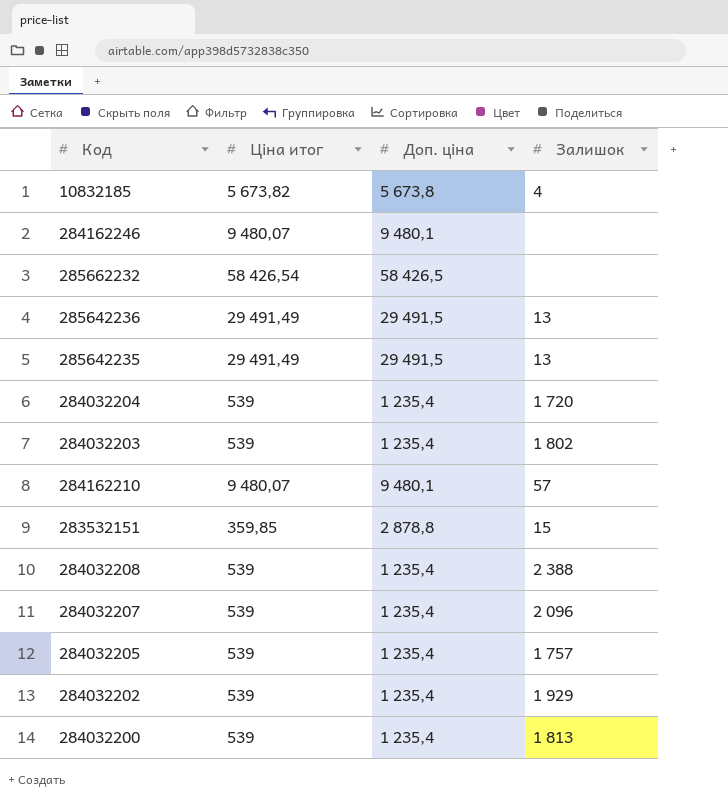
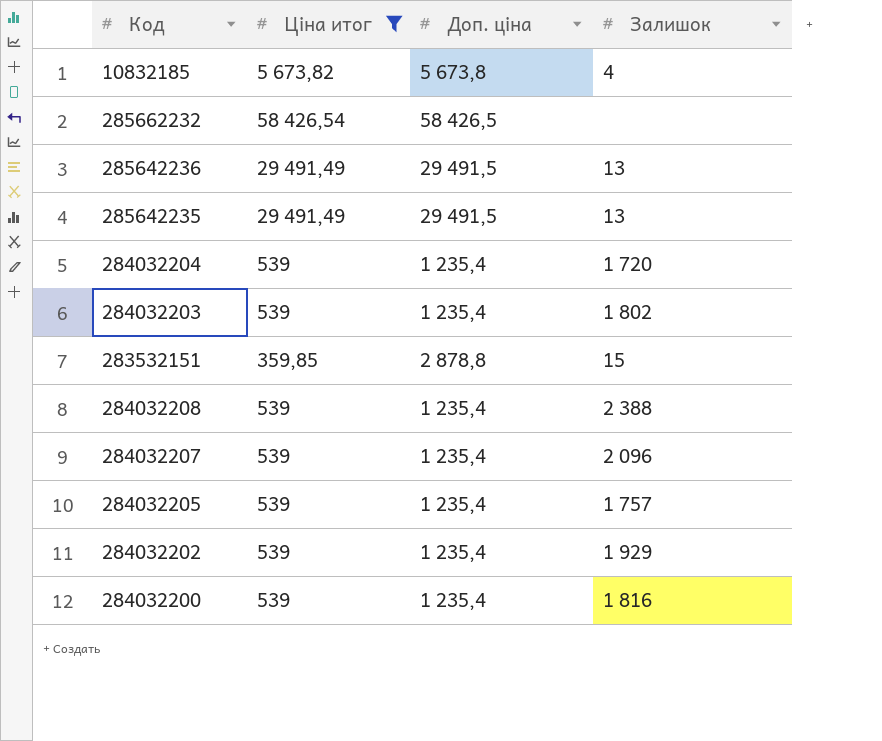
filter: none -> Ціна итог != 9 480,07
284032200 | Залишок: 1 813 -> 1 816

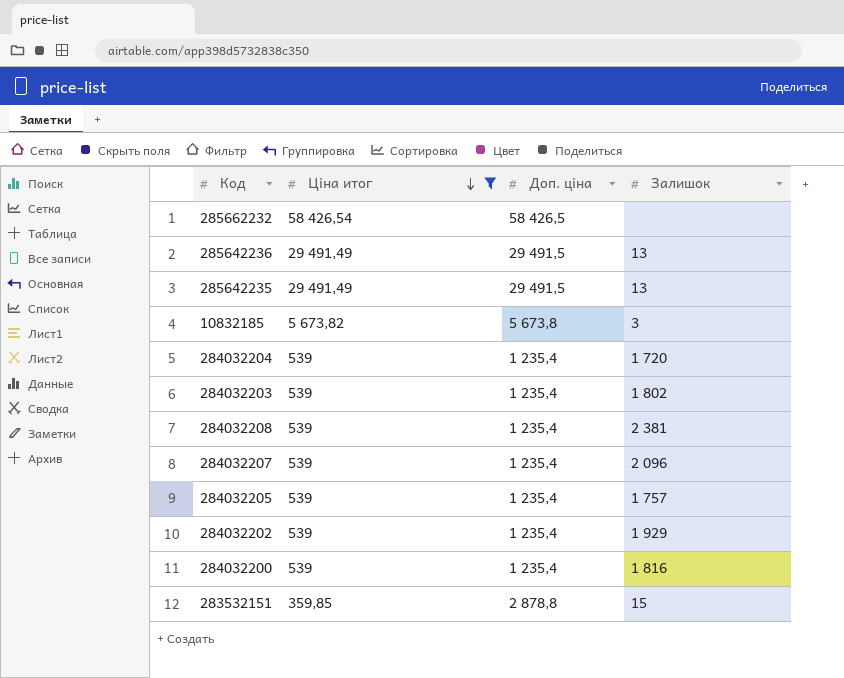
row order: none -> Ціна итог descending
10832185 | Залишок: 4 -> 3
284032208 | Залишок: 2 388 -> 2 381

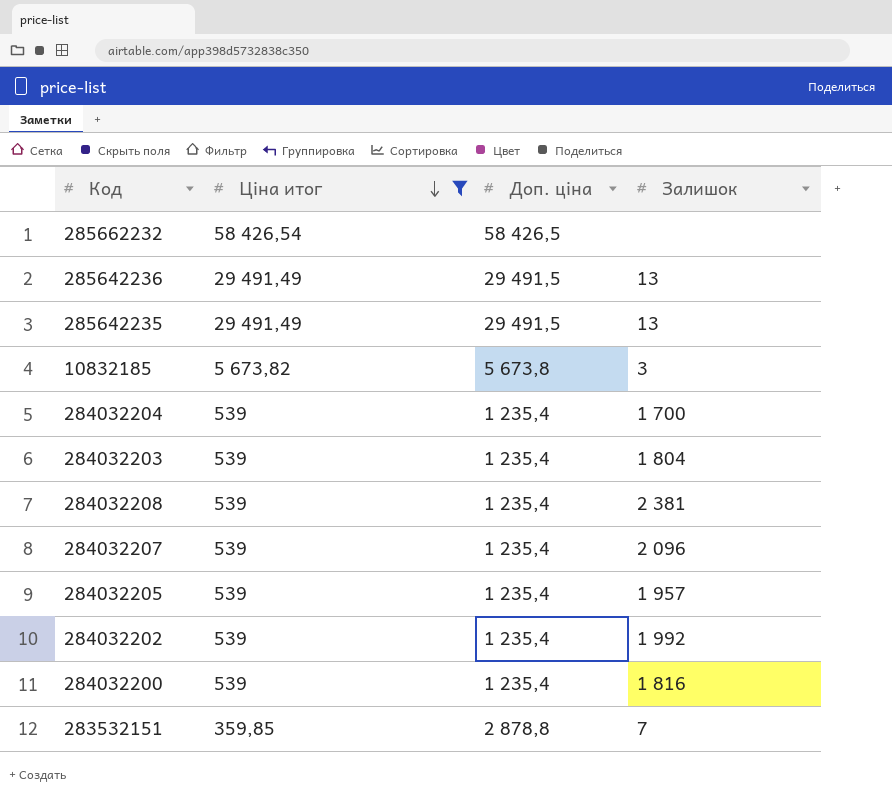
284032204 | Залишок: 1 720 -> 1 700
284032203 | Залишок: 1 802 -> 1 804
284032205 | Залишок: 1 757 -> 1 957
284032202 | Залишок: 1 929 -> 1 992
283532151 | Залишок: 15 -> 7

